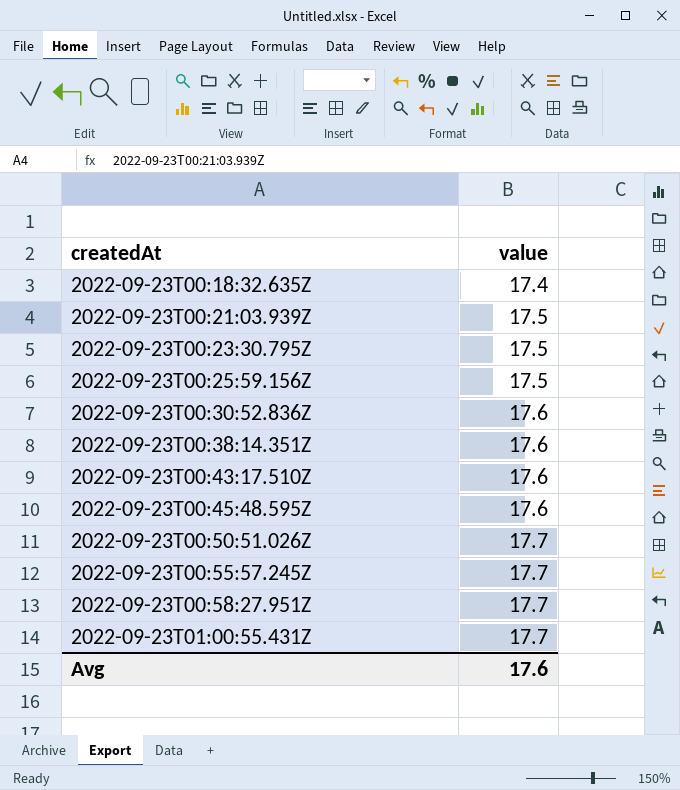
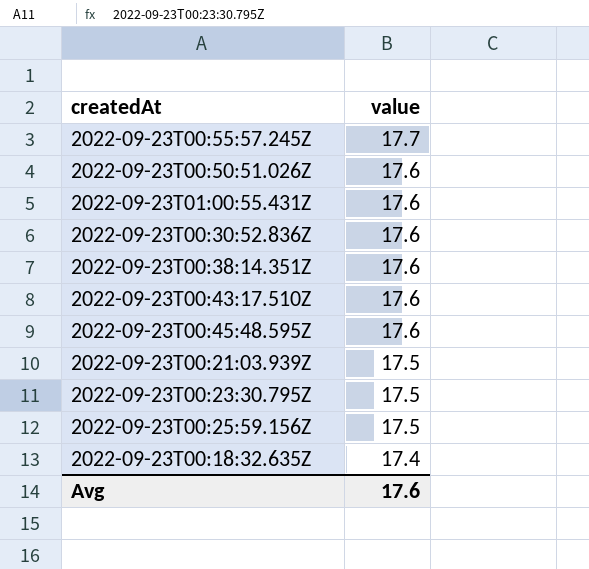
row order: createdAt ascending -> value descending
row 2022-09-23T00:58:27.951Z: 17.7 -> none
2022-09-23T00:50:51.026Z | value: 17.7 -> 17.6
2022-09-23T01:00:55.431Z | value: 17.7 -> 17.6

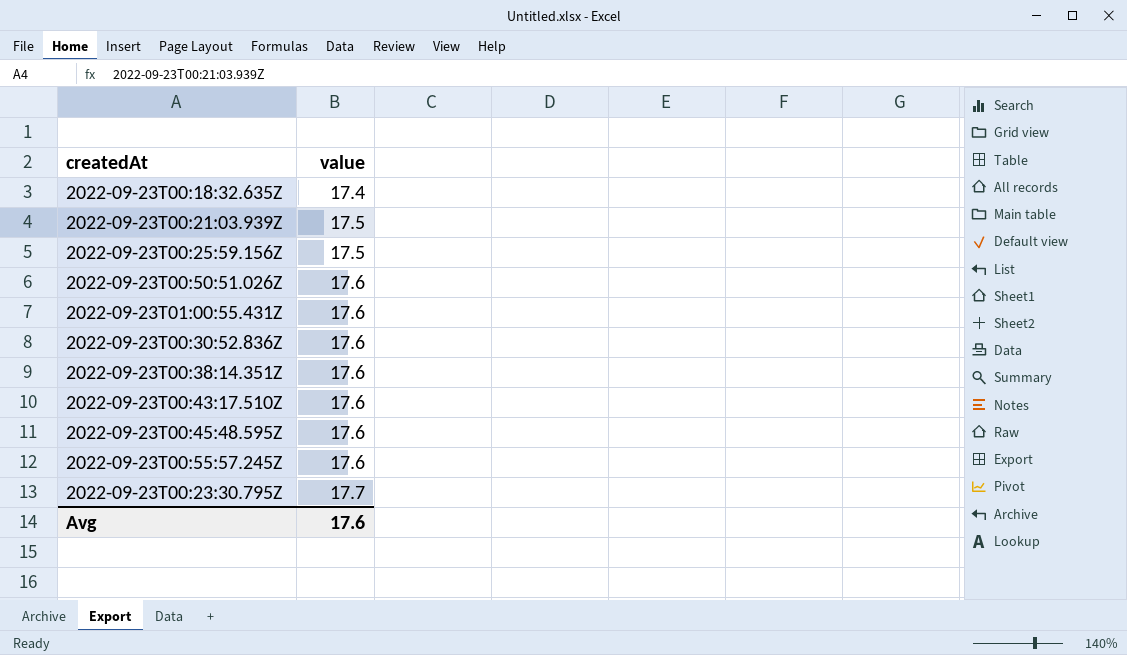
row order: value descending -> value ascending
2022-09-23T00:55:57.245Z | value: 17.7 -> 17.6
2022-09-23T00:23:30.795Z | value: 17.5 -> 17.7

